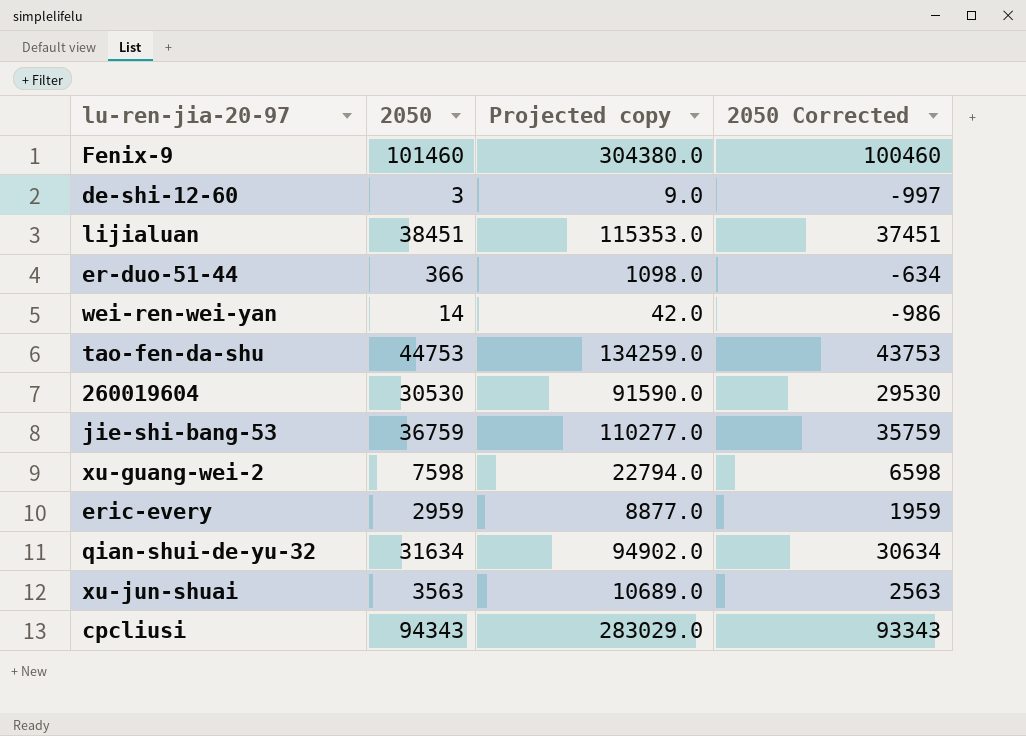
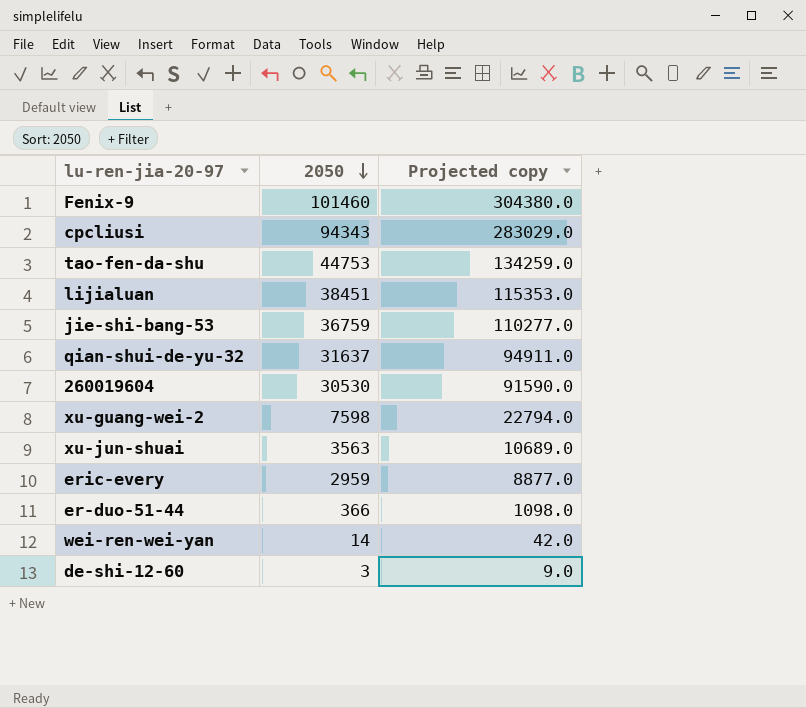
row order: none -> 2050 descending
column 2050 Corrected | formula: [2050] - 1000 -> none
qian-shui-de-yu-32 | 2050: 31634 -> 31637
qian-shui-de-yu-32 | Projected copy: 94902.0 -> 94911.0

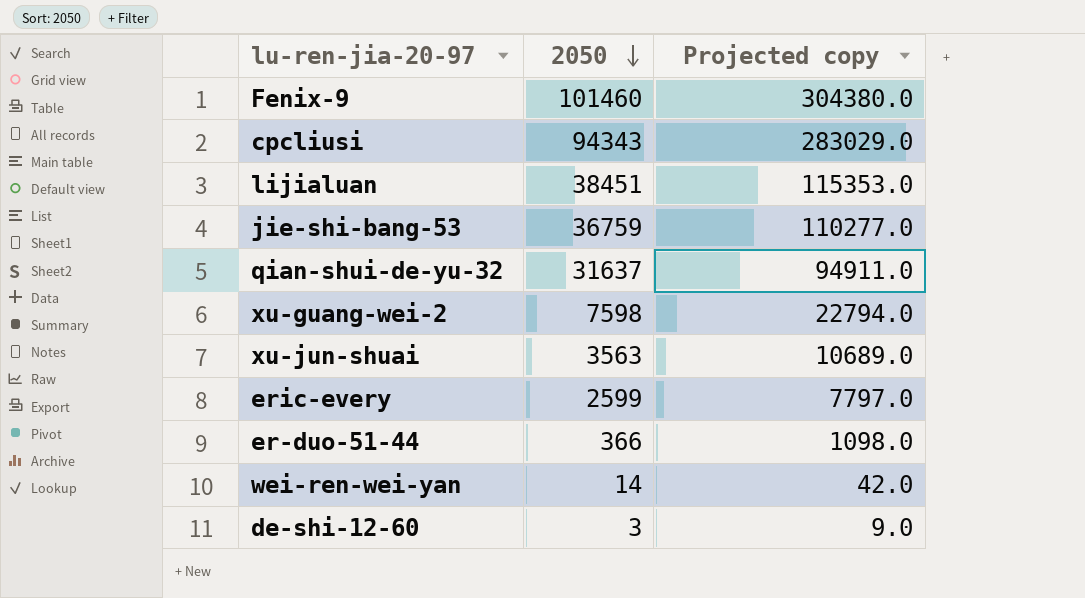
row tao-fen-da-shu: 44753 | 134259.0 -> none
row 260019604: 30530 | 91590.0 -> none
eric-every | 2050: 2959 -> 2599
eric-every | Projected copy: 8877.0 -> 7797.0

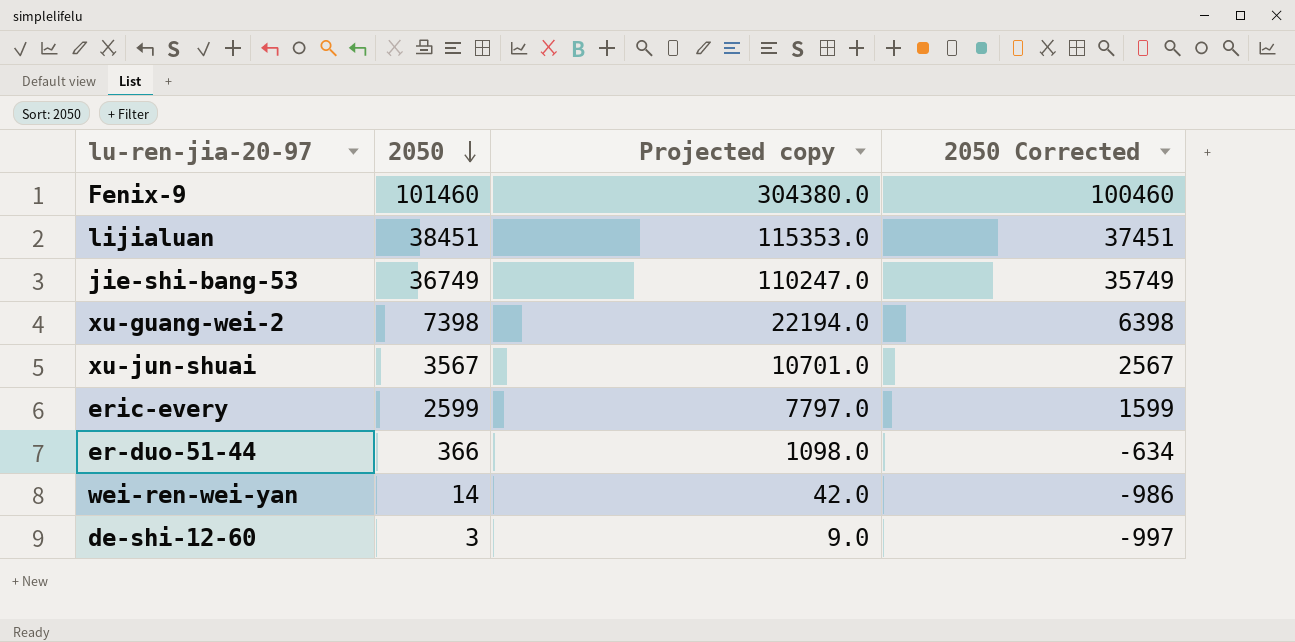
column 2050 Corrected | formula: none -> [2050] - 1000
row cpcliusi: 94343 | 283029.0 -> none
row qian-shui-de-yu-32: 31637 | 94911.0 -> none
jie-shi-bang-53 | 2050: 36759 -> 36749
jie-shi-bang-53 | Projected copy: 110277.0 -> 110247.0
xu-guang-wei-2 | 2050: 7598 -> 7398
xu-guang-wei-2 | Projected copy: 22794.0 -> 22194.0
xu-jun-shuai | 2050: 3563 -> 3567
xu-jun-shuai | Projected copy: 10689.0 -> 10701.0

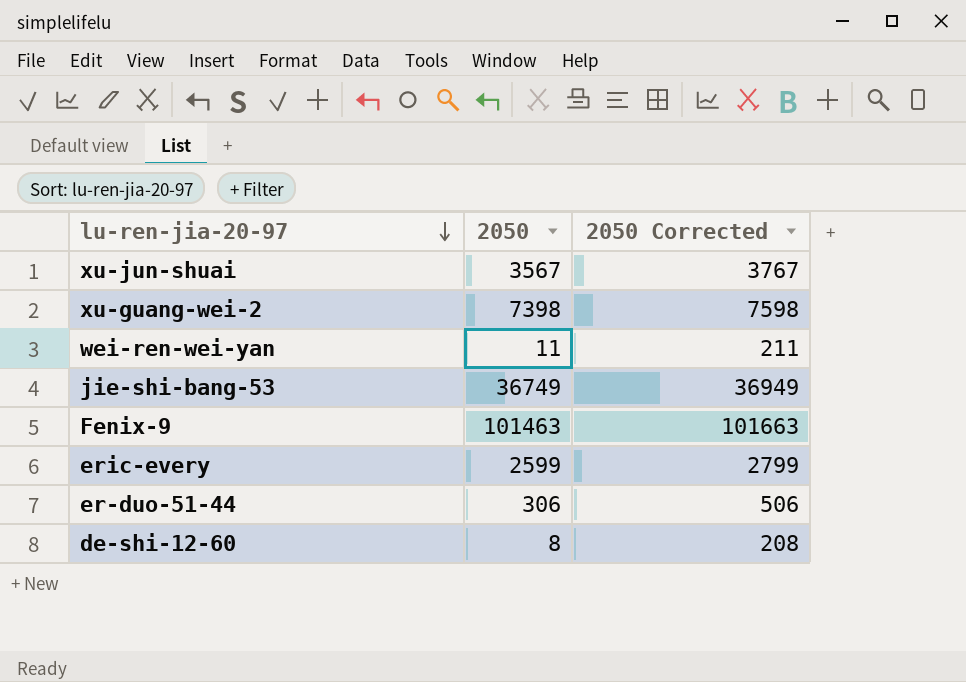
row order: 2050 descending -> lu-ren-jia-20-97 descending
column Projected copy | formula: [2050] * 3 -> none
column 2050 Corrected | formula: [2050] - 1000 -> [2050] + 200
row lijialuan: 38451 | 115353.0 | 37451 -> none
wei-ren-wei-yan | 2050: 14 -> 11
Fenix-9 | 2050: 101460 -> 101463
er-duo-51-44 | 2050: 366 -> 306
de-shi-12-60 | 2050: 3 -> 8

